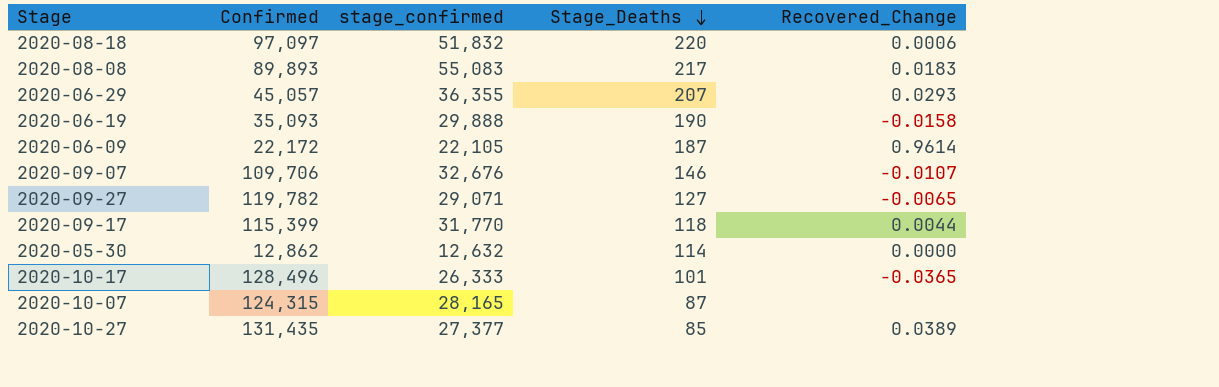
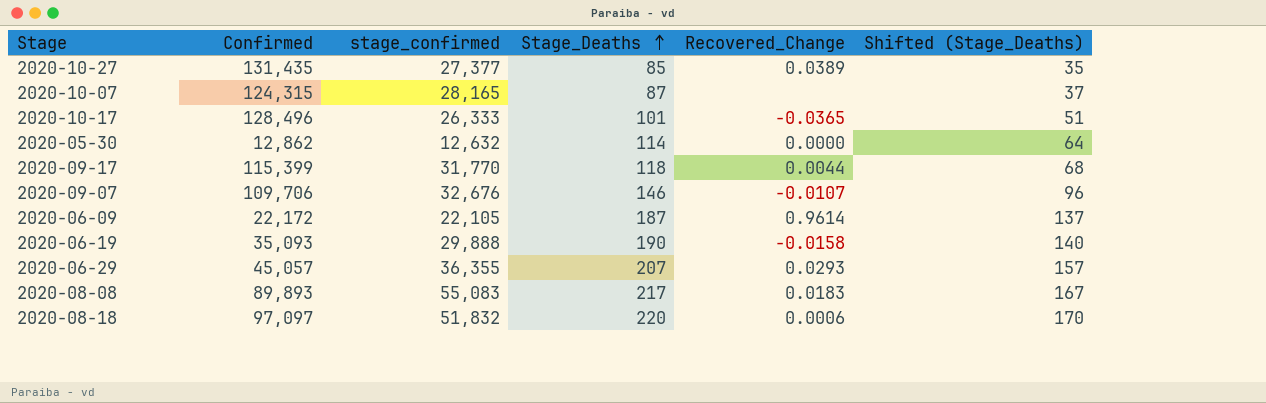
row order: Stage_Deaths descending -> Stage_Deaths ascending
column Shifted (Stage_Deaths) | formula: none -> [Stage_Deaths] - 50
row 2020-09-27: 119,782 | 29,071 | 127 | -0.0065 -> none

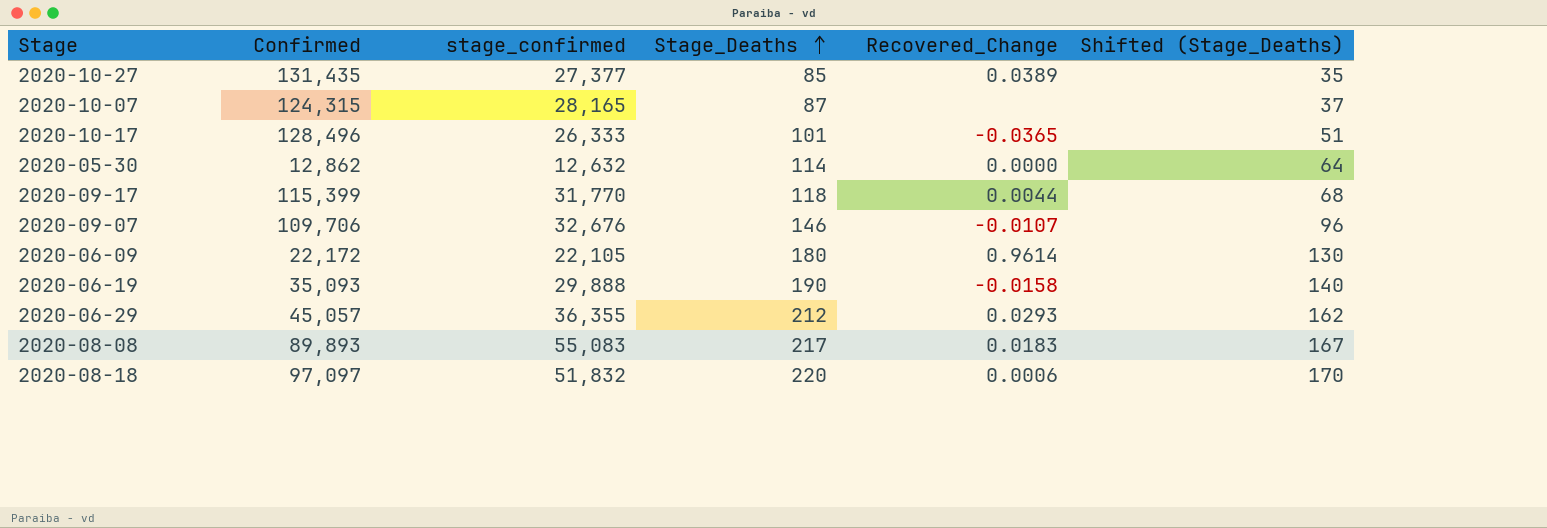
2020-06-09 | Stage_Deaths: 187 -> 180
2020-06-09 | Shifted (Stage_Deaths): 137 -> 130
2020-06-29 | Stage_Deaths: 207 -> 212
2020-06-29 | Shifted (Stage_Deaths): 157 -> 162

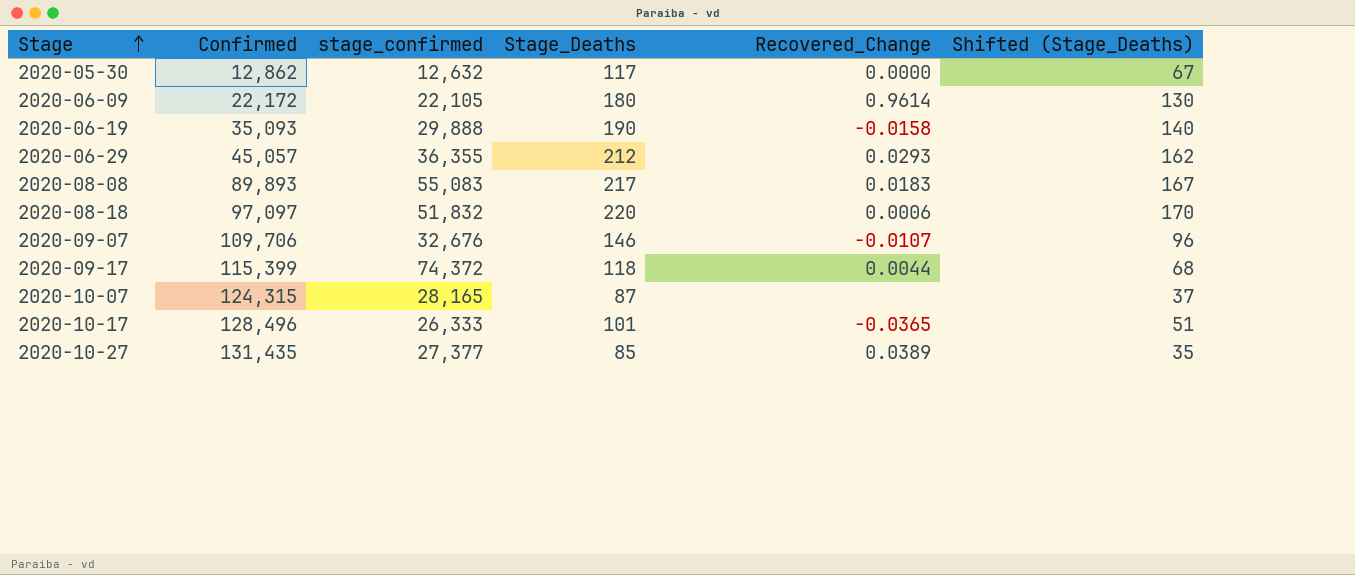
row order: Stage_Deaths ascending -> Stage ascending
2020-05-30 | Stage_Deaths: 114 -> 117
2020-05-30 | Shifted (Stage_Deaths): 64 -> 67
2020-09-17 | stage_confirmed: 31,770 -> 74,372

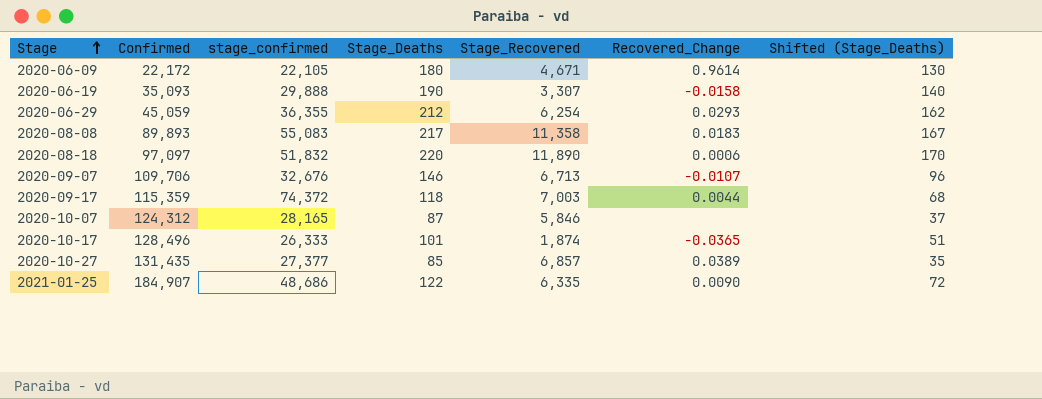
column Stage_Recovered | position: none -> 5
row 2020-05-30: 12,862 | 12,632 | 117 | 0.0000 | 67 -> none
2020-06-29 | Confirmed: 45,057 -> 45,059
2020-09-17 | Confirmed: 115,399 -> 115,359
2020-10-07 | Confirmed: 124,315 -> 124,312
row 2021-01-25: none -> 184,907 | 48,686 | 122 | 6,335 | 0.0090 | 72

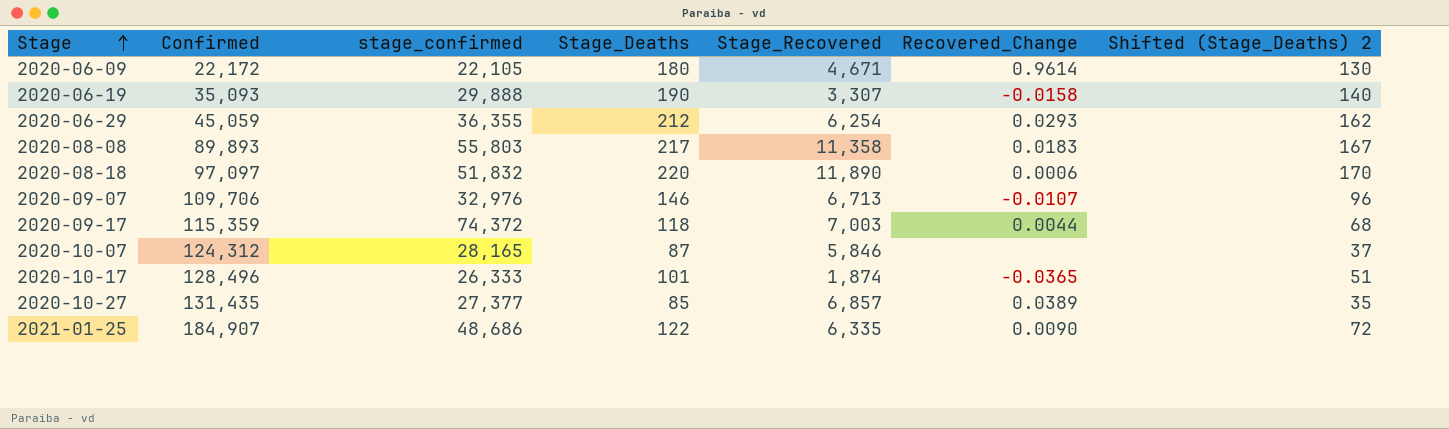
column name: Shifted (Stage_Deaths) -> Shifted (Stage_Deaths) 2
2020-08-08 | stage_confirmed: 55,083 -> 55,803
2020-09-07 | stage_confirmed: 32,676 -> 32,976

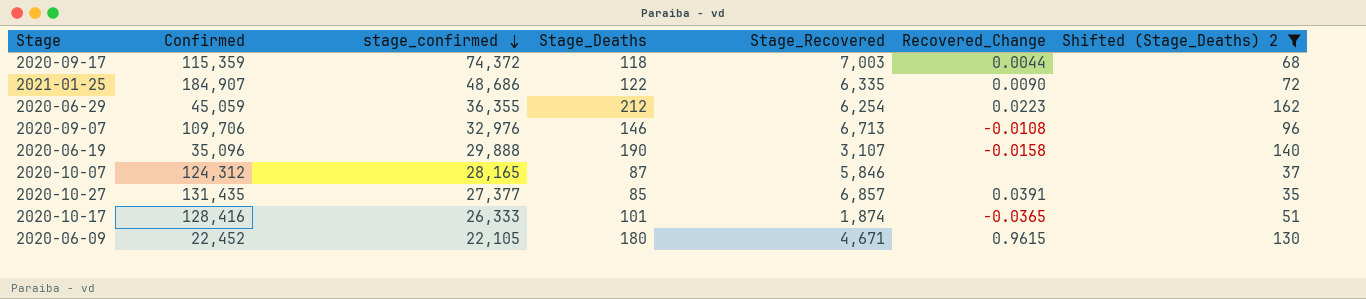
filter: none -> Shifted (Stage_Deaths) 2 <= 162
row order: Stage ascending -> stage_confirmed descending
2020-06-29 | Recovered_Change: 0.0293 -> 0.0223
2020-09-07 | Recovered_Change: -0.0107 -> -0.0108
2020-06-19 | Confirmed: 35,093 -> 35,096
2020-06-19 | Stage_Recovered: 3,307 -> 3,107
2020-10-27 | Recovered_Change: 0.0389 -> 0.0391
2020-10-17 | Confirmed: 128,496 -> 128,416
2020-06-09 | Confirmed: 22,172 -> 22,452
2020-06-09 | Recovered_Change: 0.9614 -> 0.9615

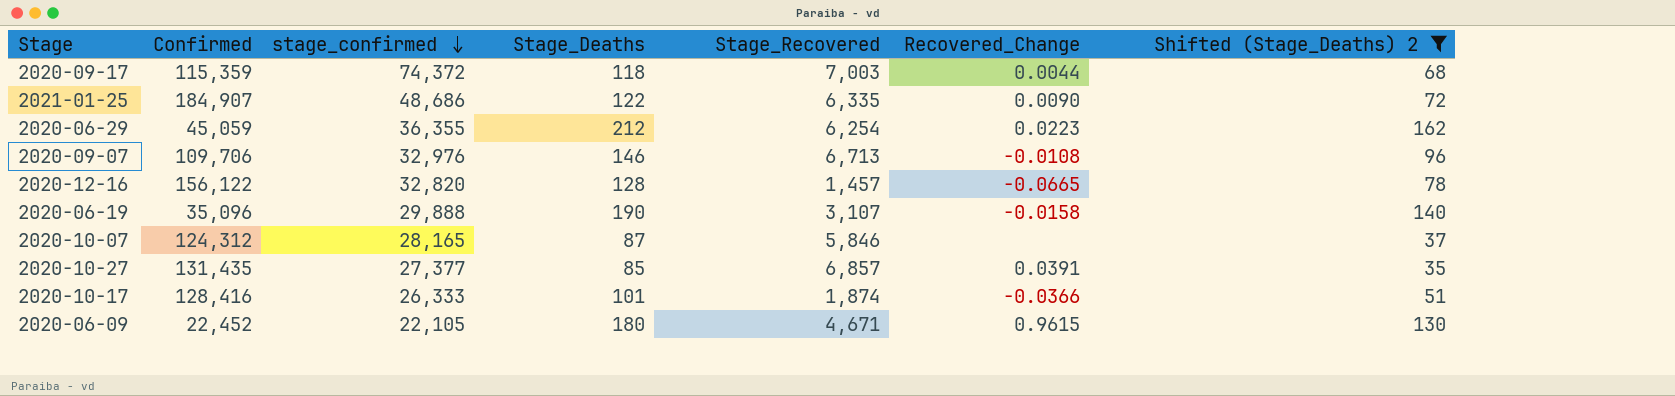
row 2020-12-16: none -> 156,122 | 32,820 | 128 | 1,457 | -0.0665 | 78
2020-10-17 | Recovered_Change: -0.0365 -> -0.0366

